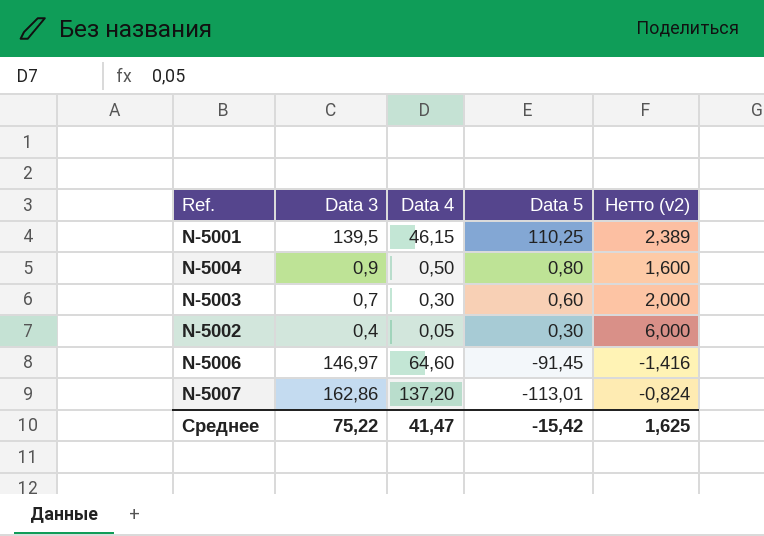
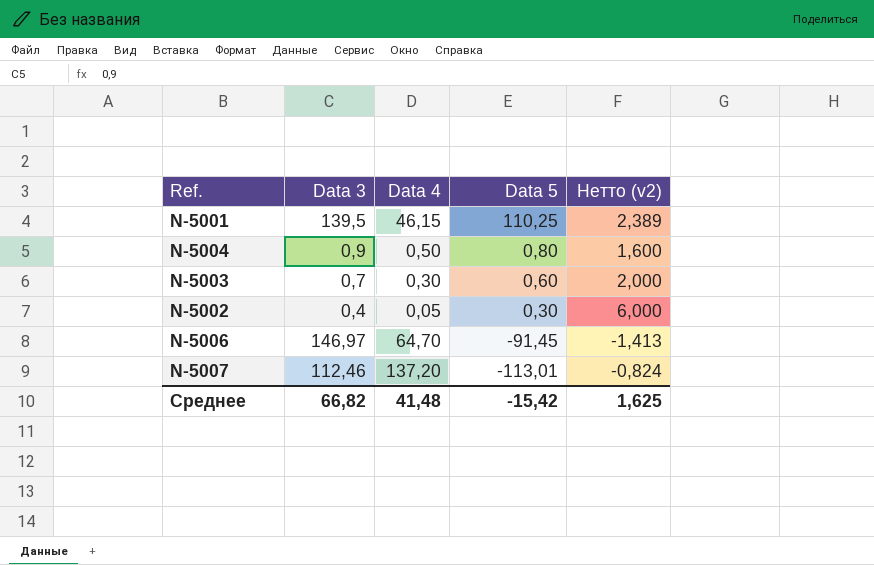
N-5006 | Data 4: 64,60 -> 64,70
N-5006 | Нетто (v2): -1,416 -> -1,413
N-5007 | Data 3: 162,86 -> 112,46
Среднее | Data 3: 75,22 -> 66,82
Среднее | Data 4: 41,47 -> 41,48

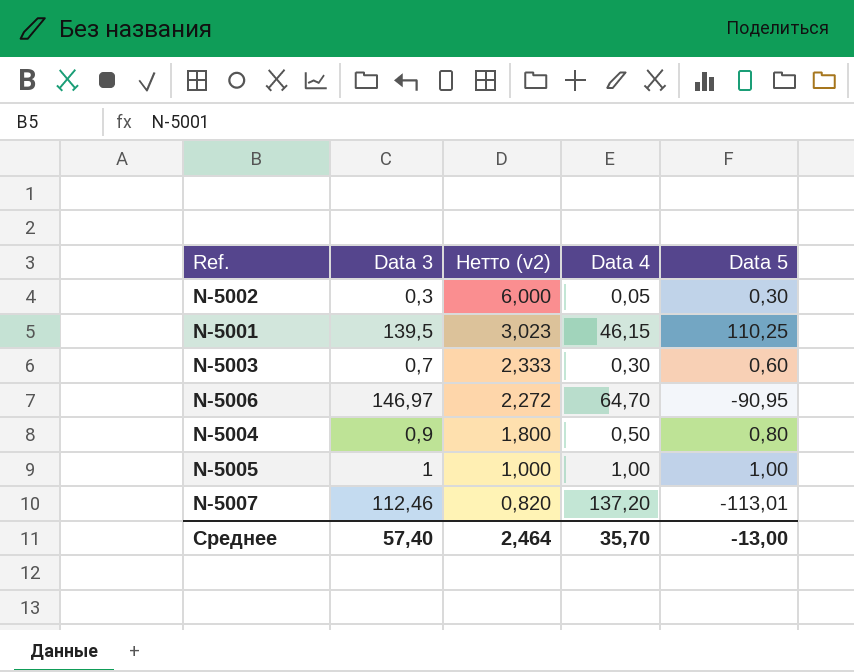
row order: Data 5 descending -> Нетто (v2) descending
column Нетто (v2) | formula: [Data 5] / [Data 4] -> [Data 3] / [Data 4]
column Нетто (v2) | position: 5 -> 3
N-5002 | Data 3: 0,4 -> 0,3
N-5006 | Data 5: -91,45 -> -90,95
row N-5005: none -> 1 | 1,000 | 1,00 | 1,00
Среднее | Data 3: 66,82 -> 57,40
Среднее | Нетто (v2): 1,625 -> 2,464
Среднее | Data 4: 41,48 -> 35,70
Среднее | Data 5: -15,42 -> -13,00

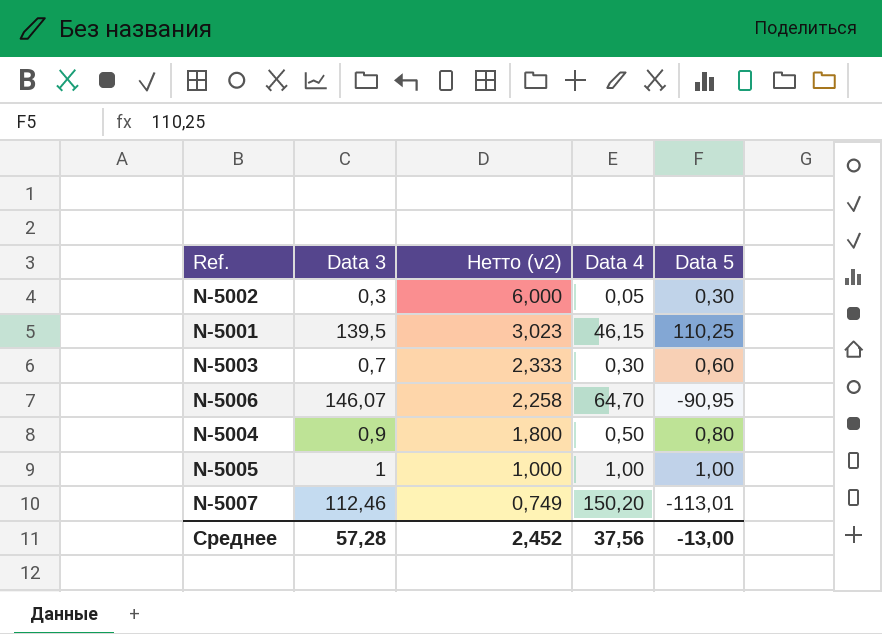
N-5006 | Data 3: 146,97 -> 146,07
N-5006 | Нетто (v2): 2,272 -> 2,258
N-5007 | Нетто (v2): 0,820 -> 0,749
N-5007 | Data 4: 137,20 -> 150,20
Среднее | Data 3: 57,40 -> 57,28
Среднее | Нетто (v2): 2,464 -> 2,452
Среднее | Data 4: 35,70 -> 37,56

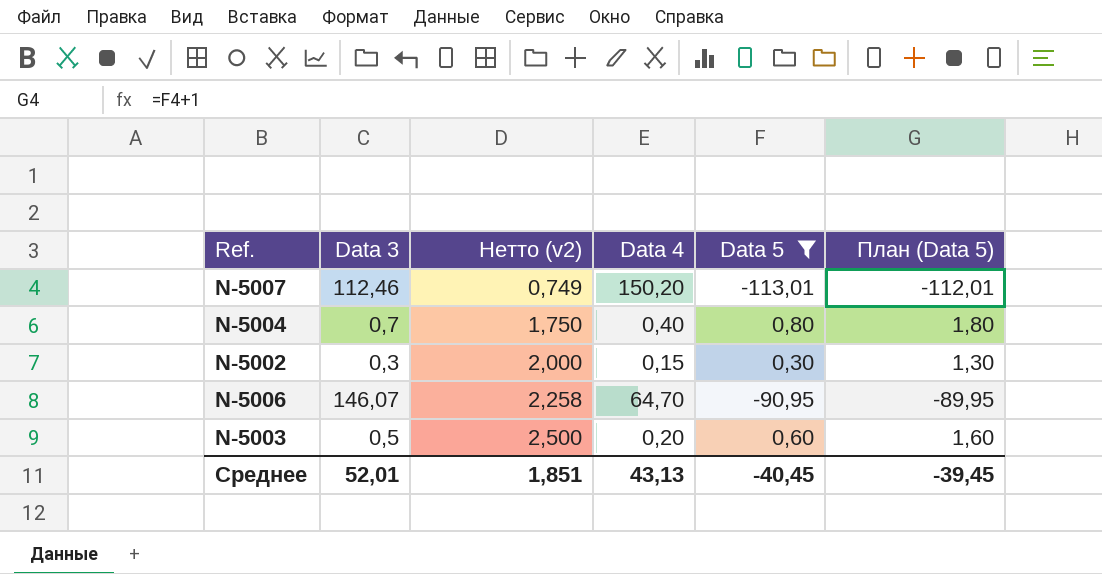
filter: none -> Data 5 <= 0,80
row order: Нетто (v2) descending -> Нетто (v2) ascending
column План (Data 5) | formula: none -> [Data 5] + 1
N-5004 | Data 3: 0,9 -> 0,7
N-5004 | Нетто (v2): 1,800 -> 1,750
N-5004 | Data 4: 0,50 -> 0,40
N-5002 | Нетто (v2): 6,000 -> 2,000
N-5002 | Data 4: 0,05 -> 0,15
N-5003 | Data 3: 0,7 -> 0,5
N-5003 | Нетто (v2): 2,333 -> 2,500
N-5003 | Data 4: 0,30 -> 0,20
Среднее | Data 3: 57,28 -> 52,01
Среднее | Нетто (v2): 2,452 -> 1,851
Среднее | Data 4: 37,56 -> 43,13
Среднее | Data 5: -13,00 -> -40,45

